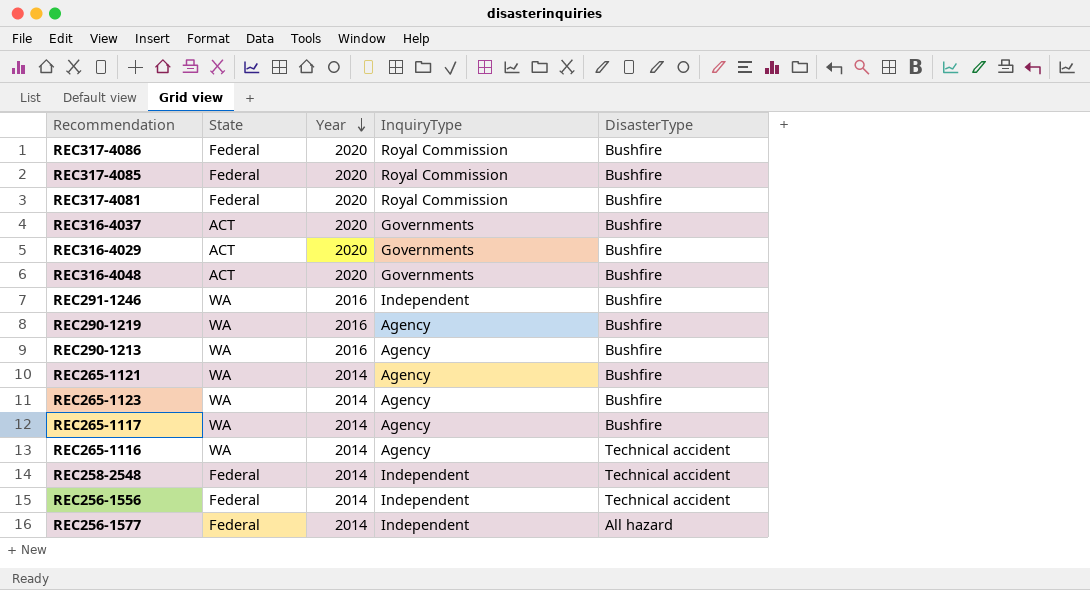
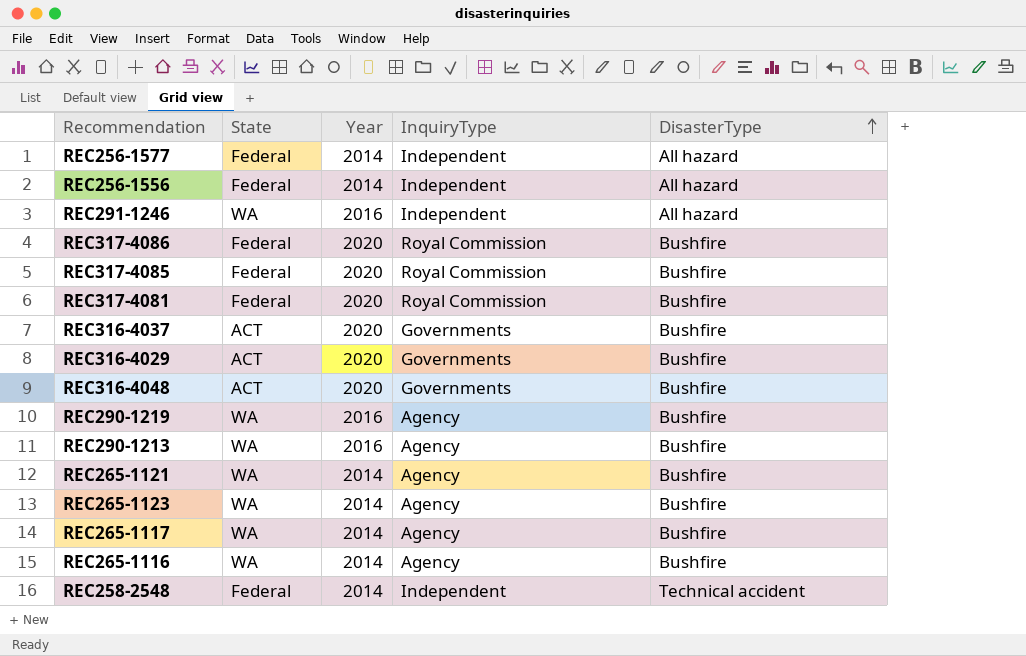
row order: Year descending -> DisasterType ascending
REC256-1556 | DisasterType: Technical accident -> All hazard
REC291-1246 | DisasterType: Bushfire -> All hazard
REC265-1116 | DisasterType: Technical accident -> Bushfire

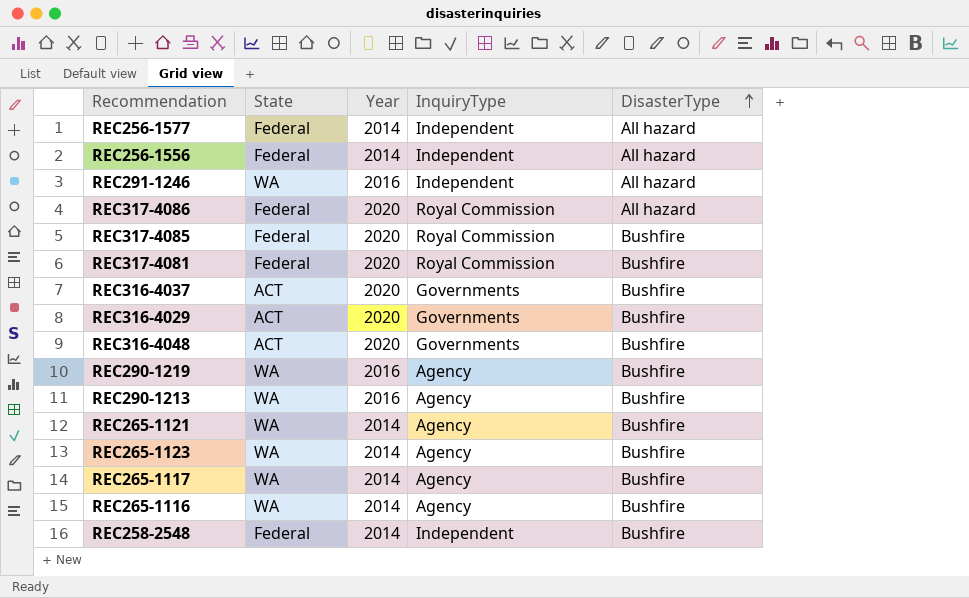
REC317-4086 | DisasterType: Bushfire -> All hazard
REC258-2548 | DisasterType: Technical accident -> Bushfire

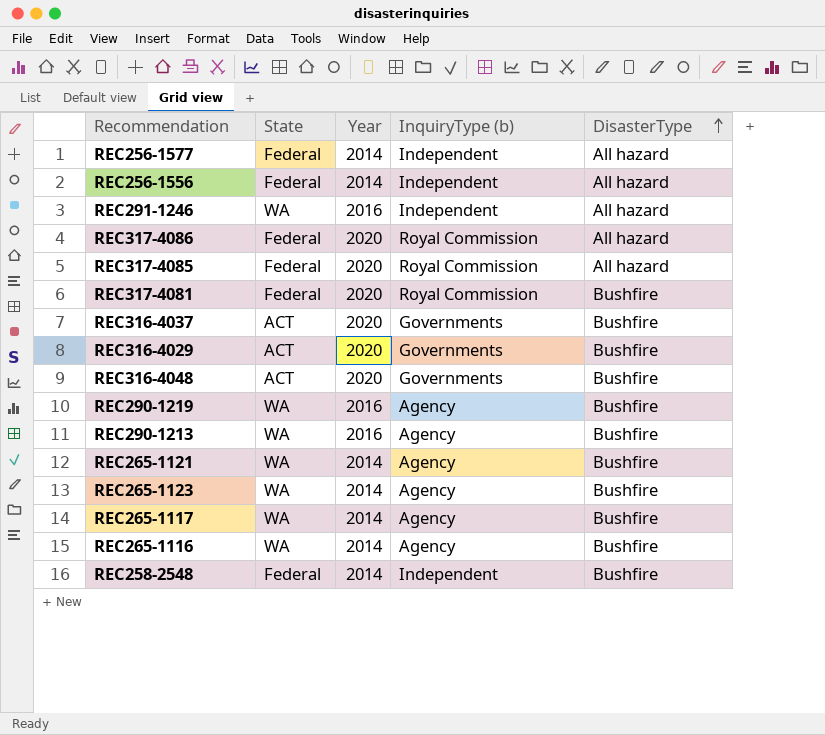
column name: InquiryType -> InquiryType (b)
REC317-4085 | DisasterType: Bushfire -> All hazard

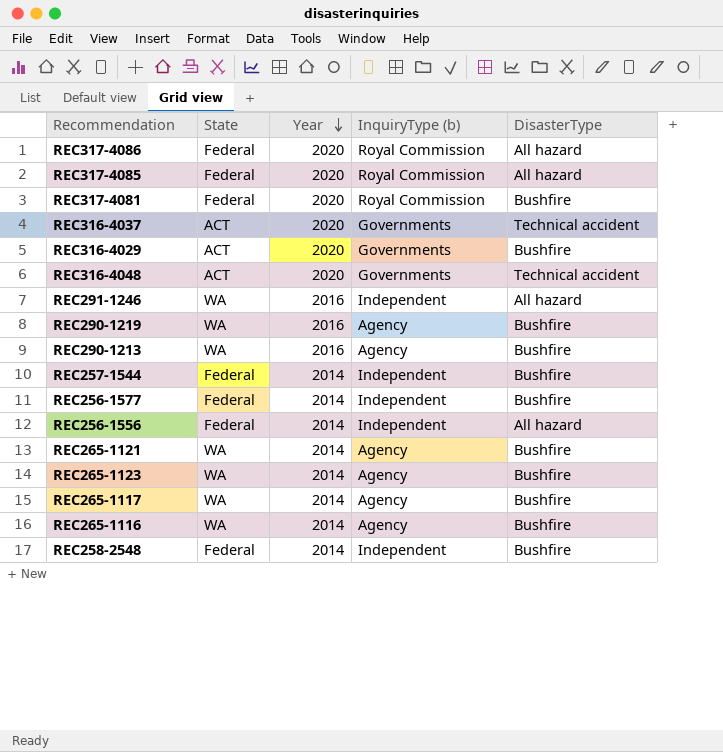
row order: DisasterType ascending -> Year descending
REC316-4037 | DisasterType: Bushfire -> Technical accident
REC316-4048 | DisasterType: Bushfire -> Technical accident
row REC257-1544: none -> Federal | 2014 | Independent | Bushfire
REC256-1577 | DisasterType: All hazard -> Bushfire

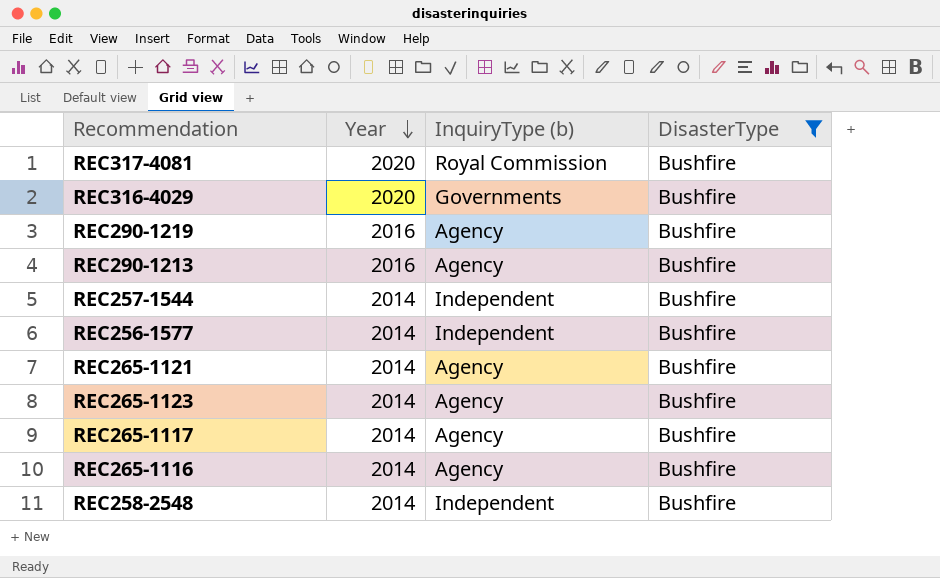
filter: none -> DisasterType = Bushfire
column State | position: 2 -> none

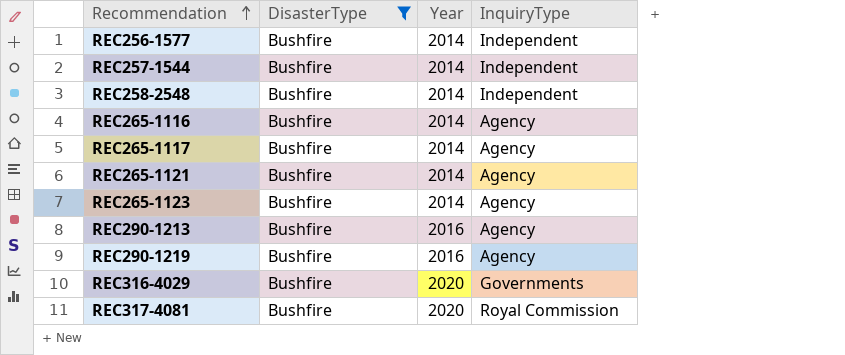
row order: Year descending -> Recommendation ascending
column DisasterType | position: 4 -> 2
column name: InquiryType (b) -> InquiryType

